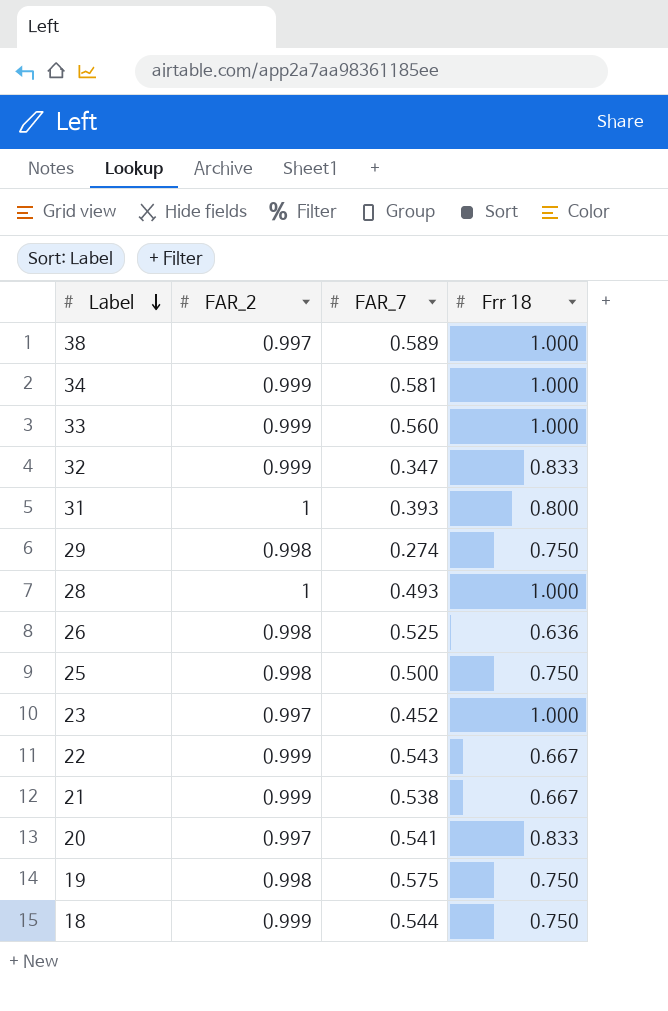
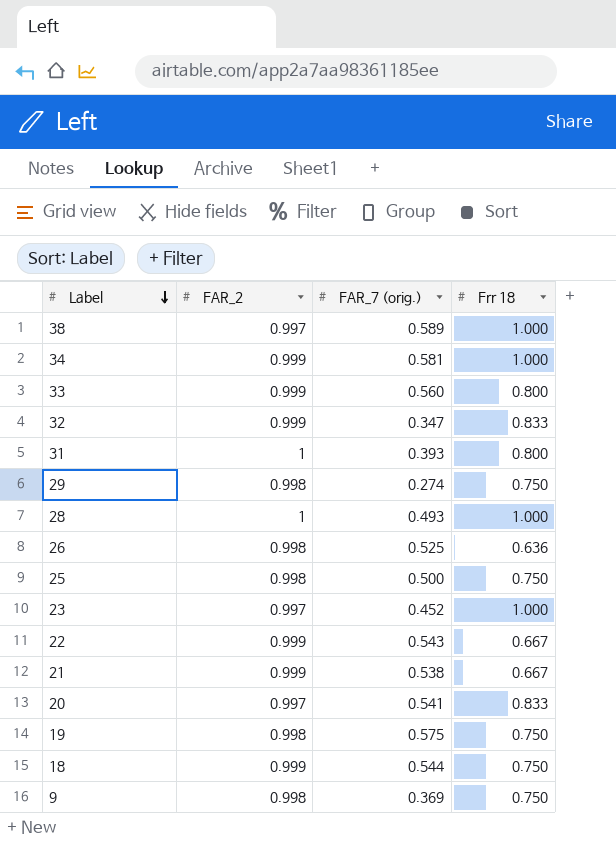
column name: FAR_7 -> FAR_7 (orig.)
33 | Frr 18: 1.000 -> 0.800
row 9: none -> 0.998 | 0.369 | 0.750

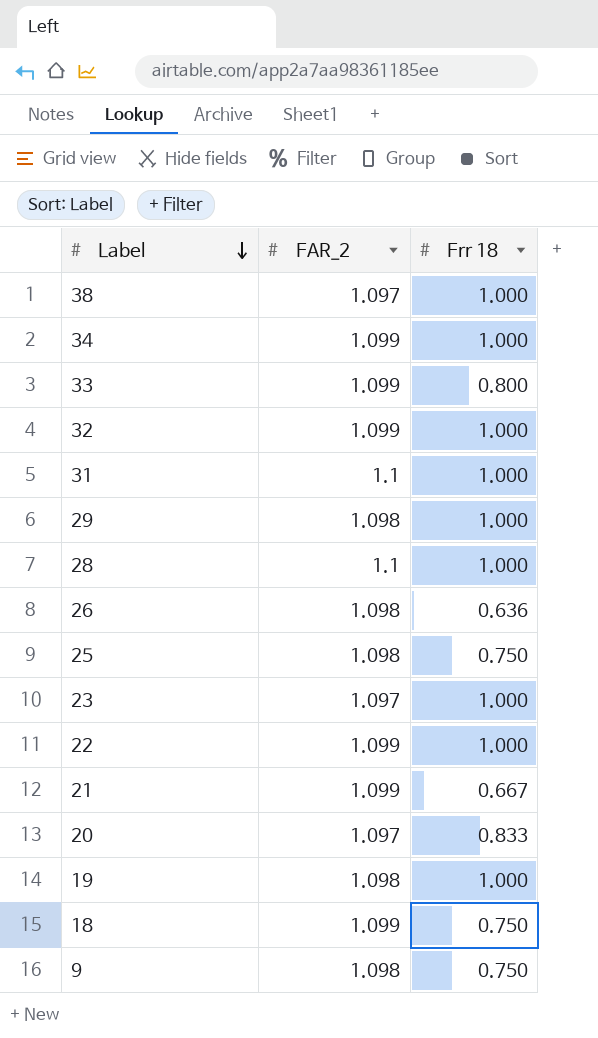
column FAR_7 (orig.) | position: 3 -> none
38 | FAR_2: 0.997 -> 1.097
34 | FAR_2: 0.999 -> 1.099
33 | FAR_2: 0.999 -> 1.099
32 | FAR_2: 0.999 -> 1.099
32 | Frr 18: 0.833 -> 1.000
31 | FAR_2: 1 -> 1.1
31 | Frr 18: 0.800 -> 1.000
29 | FAR_2: 0.998 -> 1.098
29 | Frr 18: 0.750 -> 1.000
28 | FAR_2: 1 -> 1.1
26 | FAR_2: 0.998 -> 1.098
25 | FAR_2: 0.998 -> 1.098
23 | FAR_2: 0.997 -> 1.097
22 | FAR_2: 0.999 -> 1.099
22 | Frr 18: 0.667 -> 1.000
21 | FAR_2: 0.999 -> 1.099
20 | FAR_2: 0.997 -> 1.097
19 | FAR_2: 0.998 -> 1.098
19 | Frr 18: 0.750 -> 1.000
18 | FAR_2: 0.999 -> 1.099
9 | FAR_2: 0.998 -> 1.098

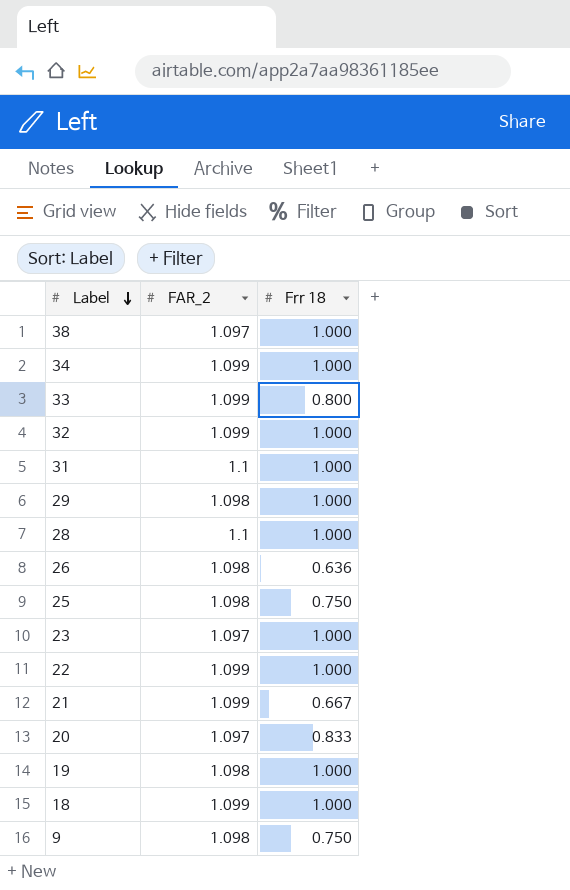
18 | Frr 18: 0.750 -> 1.000

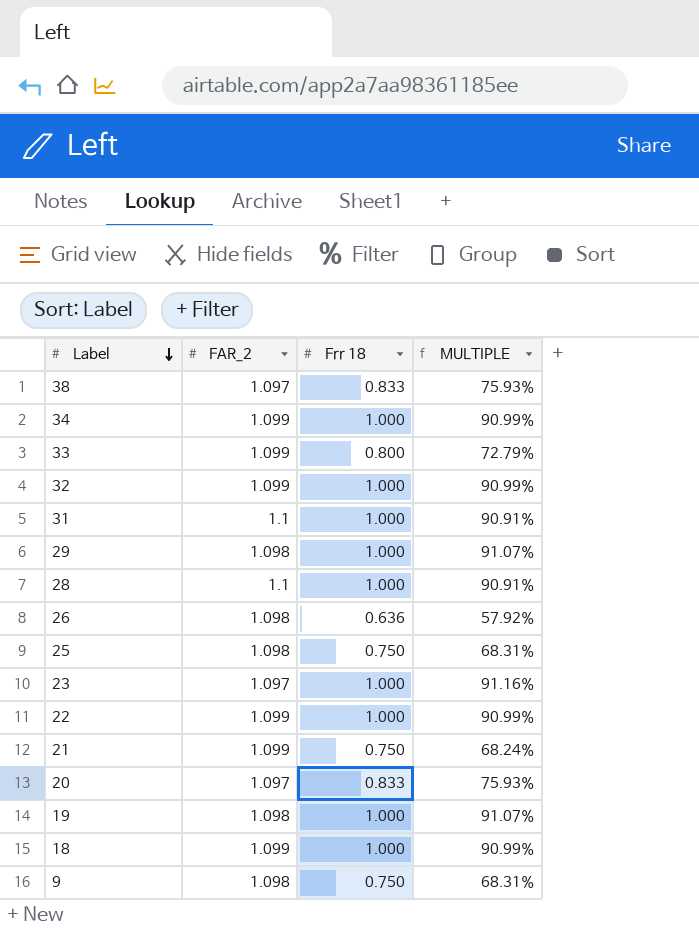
column MULTIPLE | formula: none -> [Frr 18] / [FAR_2]
38 | Frr 18: 1.000 -> 0.833
21 | Frr 18: 0.667 -> 0.750

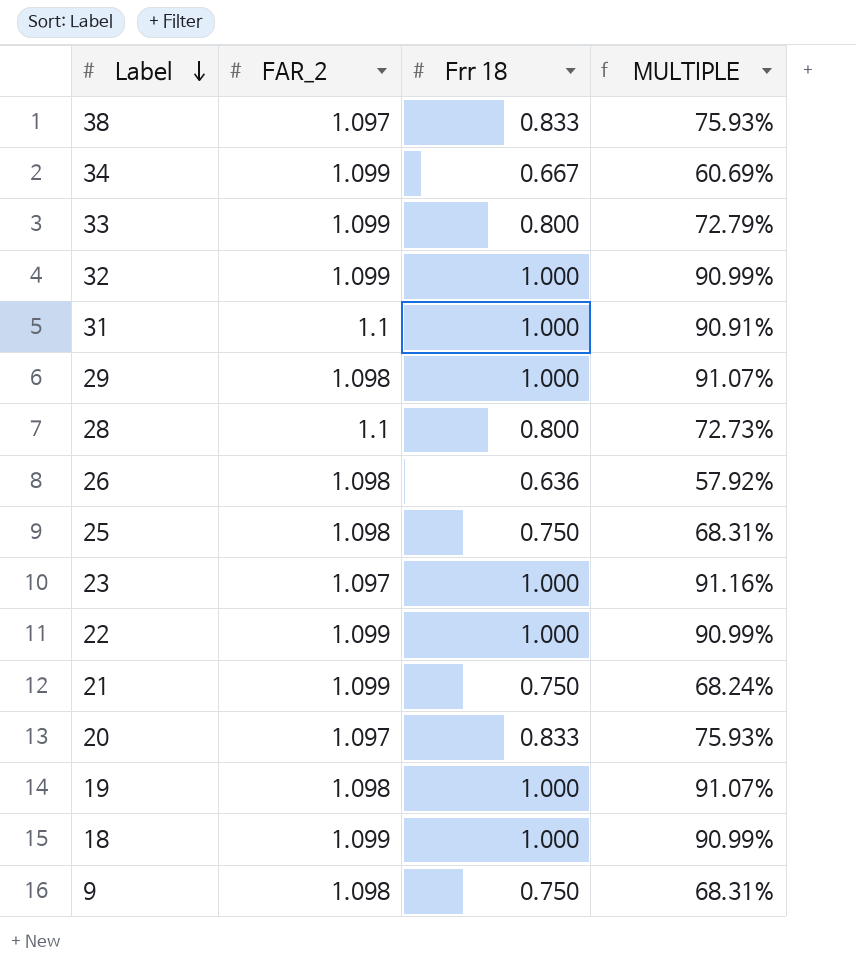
34 | Frr 18: 1.000 -> 0.667
34 | MULTIPLE: 90.99% -> 60.69%
28 | Frr 18: 1.000 -> 0.800
28 | MULTIPLE: 90.91% -> 72.73%

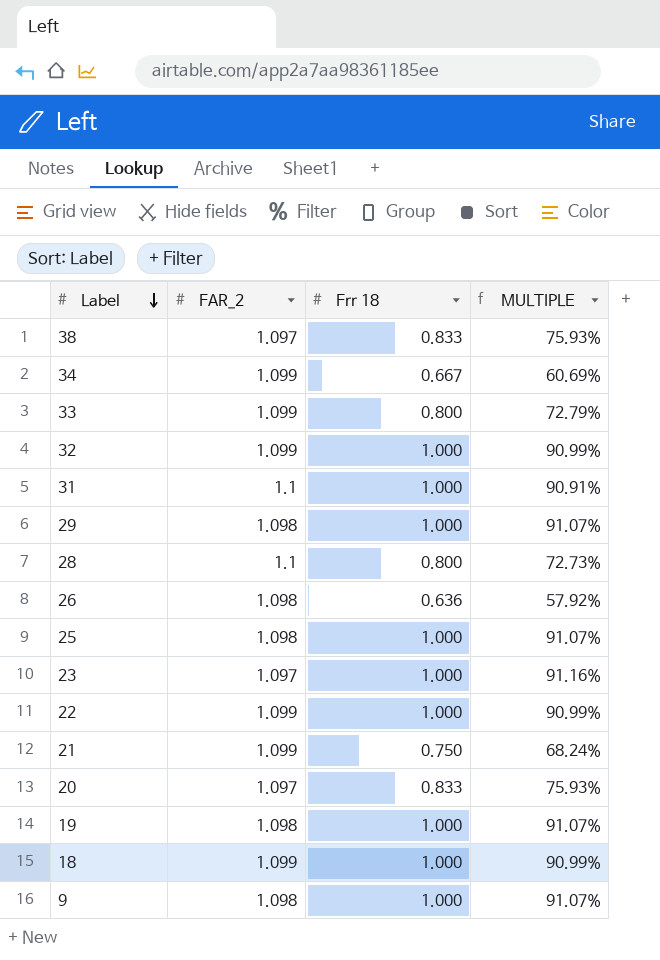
25 | Frr 18: 0.750 -> 1.000
25 | MULTIPLE: 68.31% -> 91.07%
9 | Frr 18: 0.750 -> 1.000
9 | MULTIPLE: 68.31% -> 91.07%

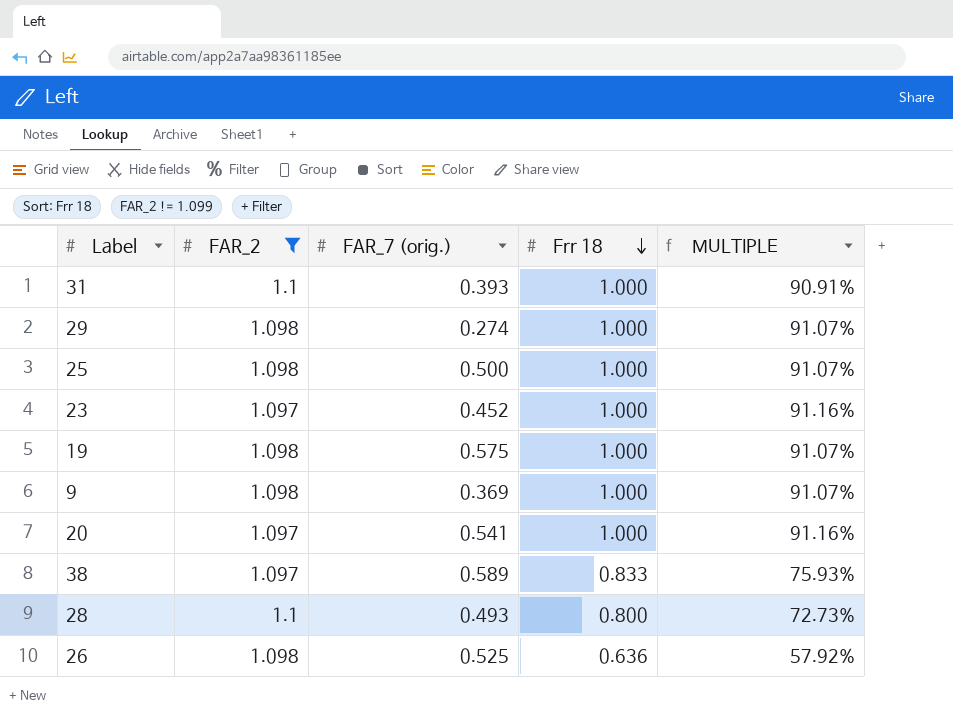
filter: none -> FAR_2 != 1.099
row order: Label descending -> Frr 18 descending
column FAR_7 (orig.) | position: none -> 3
20 | Frr 18: 0.833 -> 1.000
20 | MULTIPLE: 75.93% -> 91.16%

